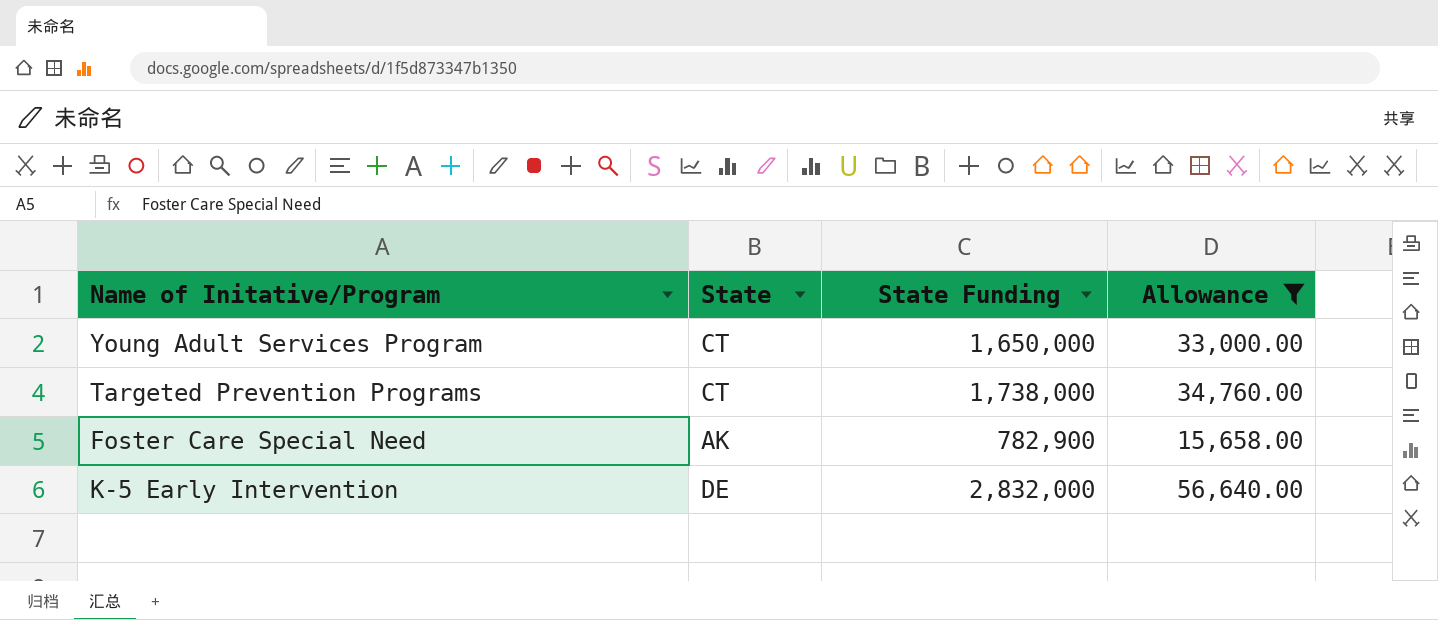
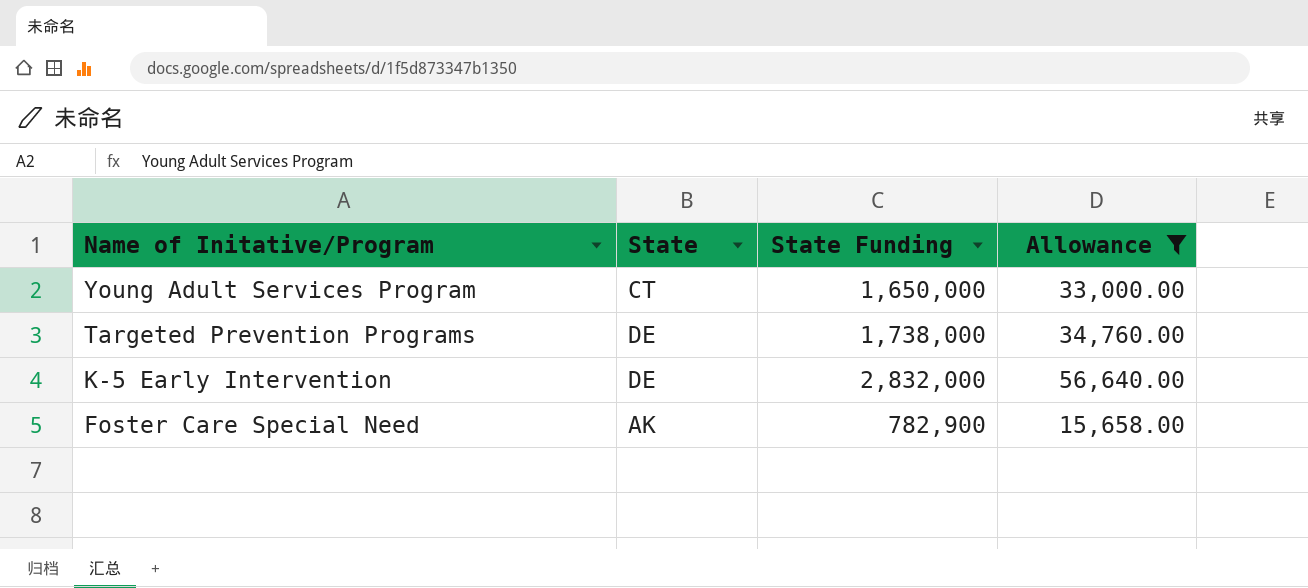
row order: none -> Name of Initative/Program descending
Targeted Prevention Programs | State: CT -> DE

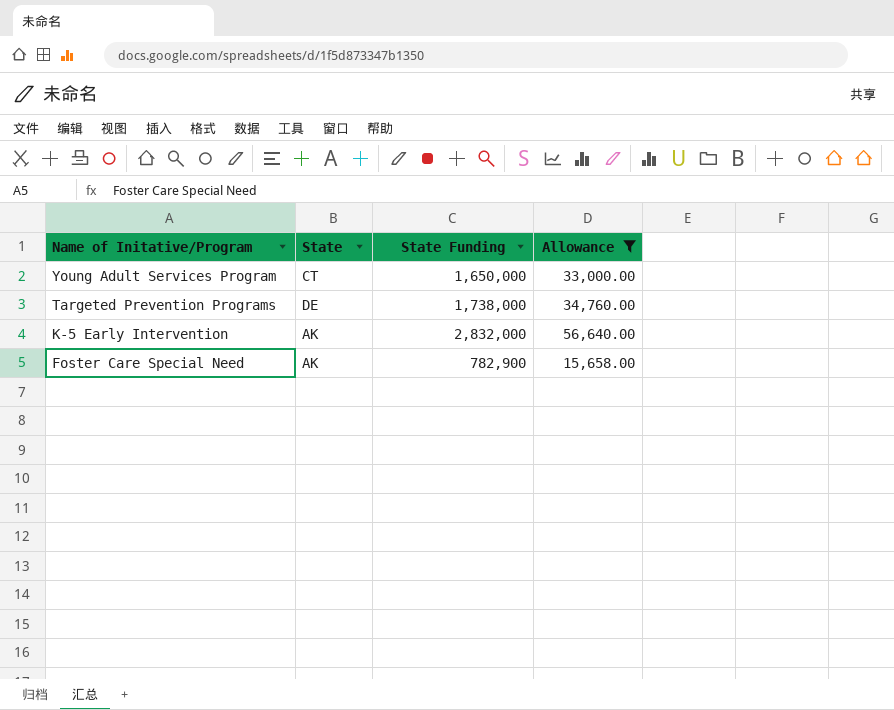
K-5 Early Intervention | State: DE -> AK

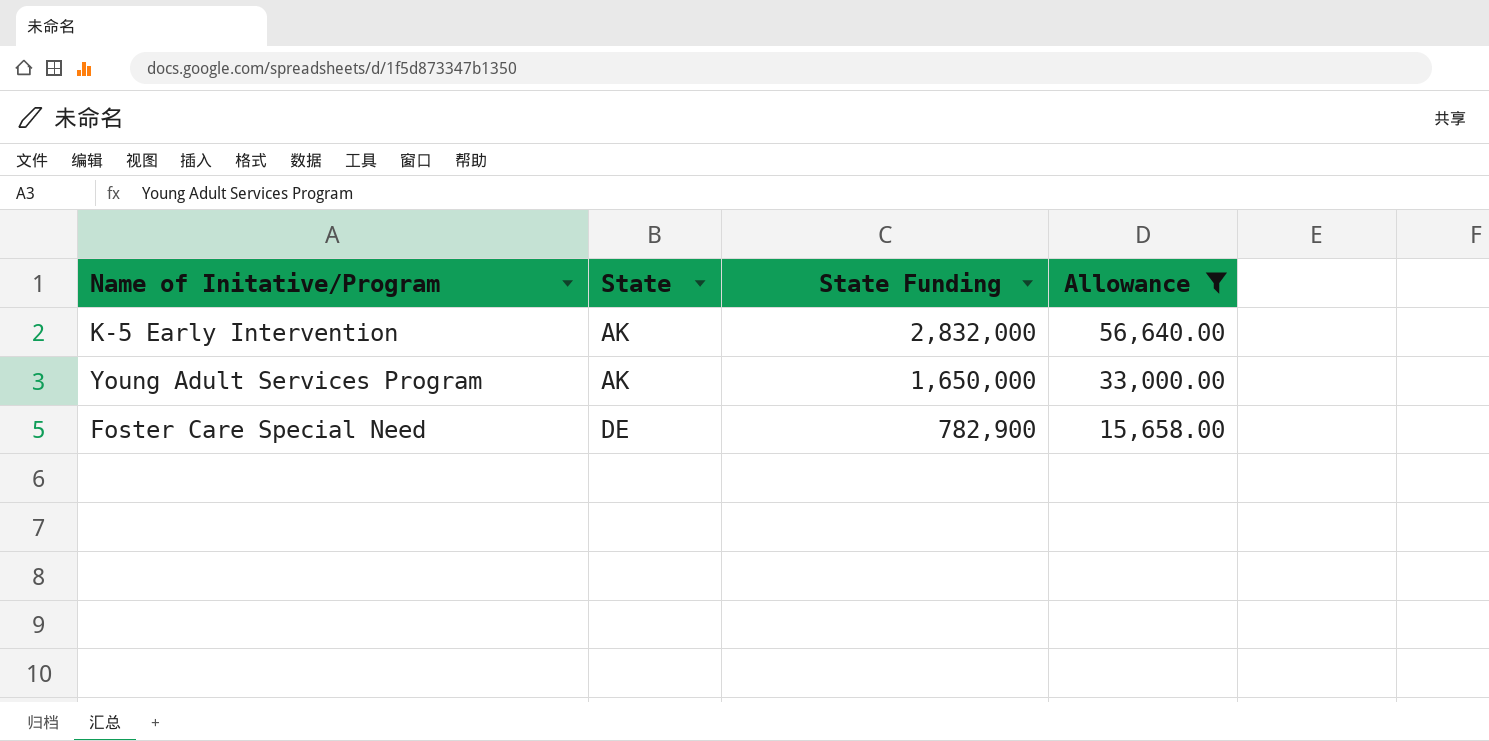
row order: Name of Initative/Program descending -> State ascending
row Targeted Prevention Programs: DE | 1,738,000 | 34,760.00 -> none
Young Adult Services Program | State: CT -> AK
Foster Care Special Need | State: AK -> DE

